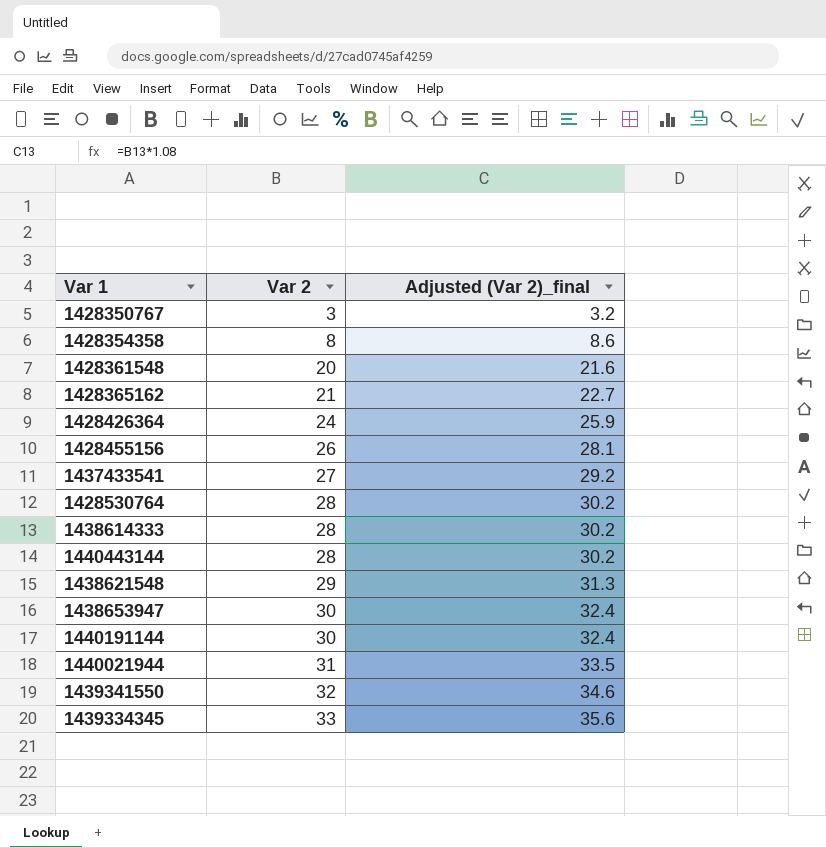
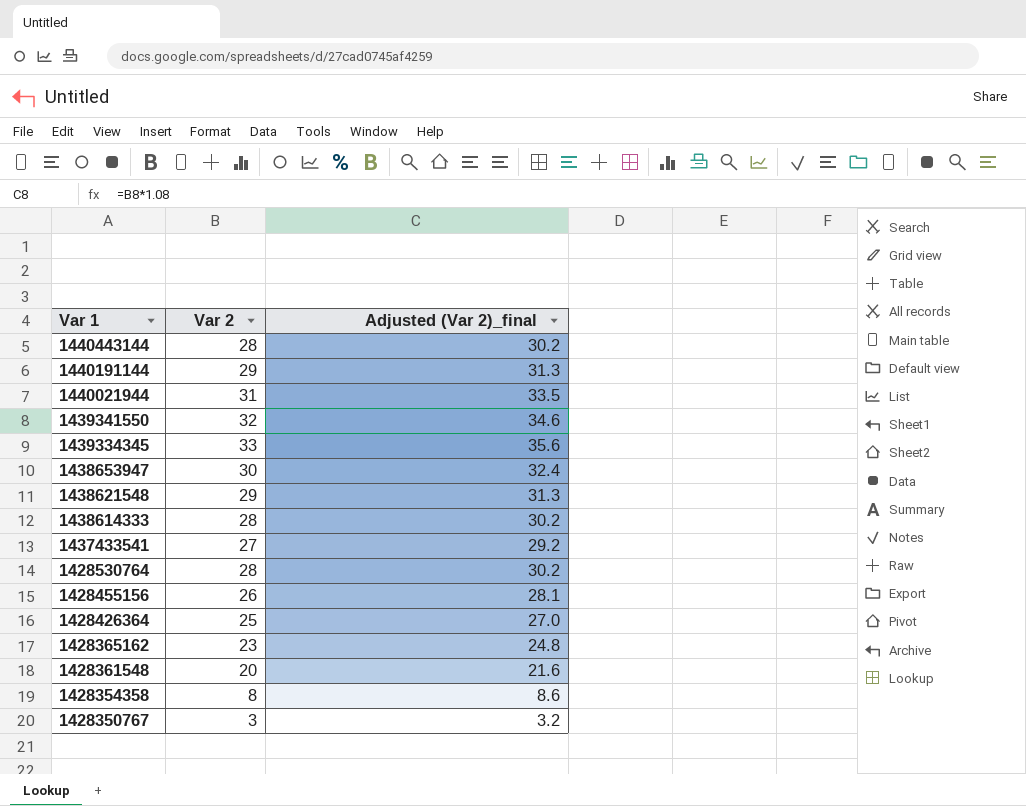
row order: Var 2 ascending -> Var 1 descending
1440191144 | Var 2: 30 -> 29
1440191144 | Adjusted (Var 2)_final: 32.4 -> 31.3
1428426364 | Var 2: 24 -> 25
1428426364 | Adjusted (Var 2)_final: 25.9 -> 27.0
1428365162 | Var 2: 21 -> 23
1428365162 | Adjusted (Var 2)_final: 22.7 -> 24.8

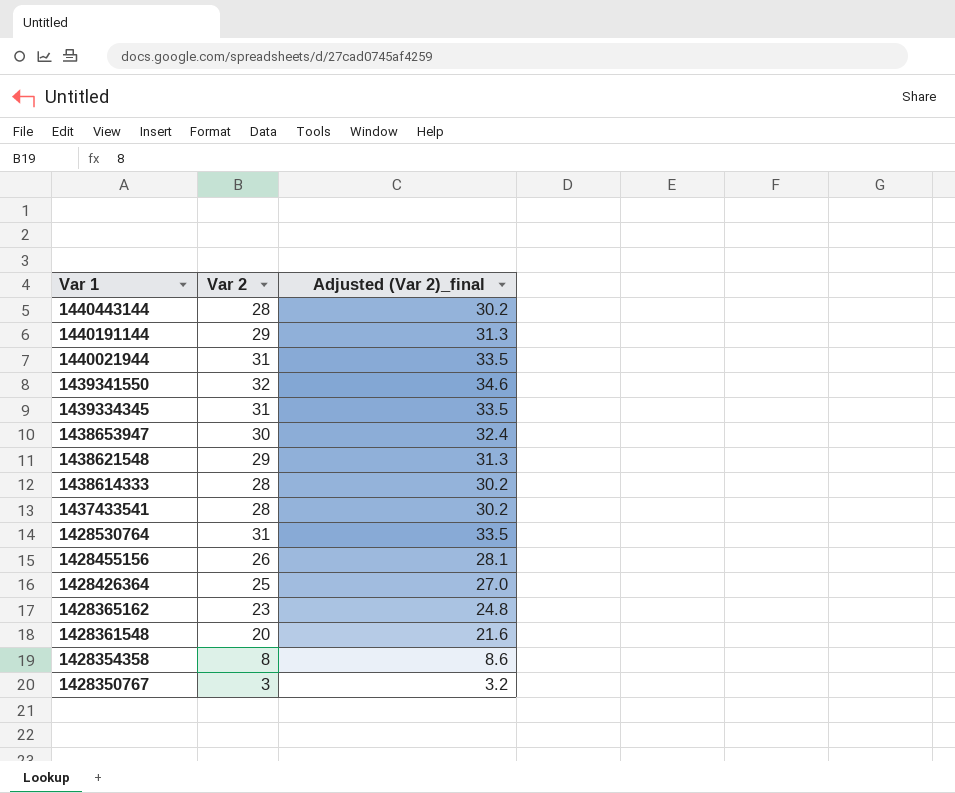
1439334345 | Var 2: 33 -> 31
1439334345 | Adjusted (Var 2)_final: 35.6 -> 33.5
1437433541 | Var 2: 27 -> 28
1437433541 | Adjusted (Var 2)_final: 29.2 -> 30.2
1428530764 | Var 2: 28 -> 31
1428530764 | Adjusted (Var 2)_final: 30.2 -> 33.5

